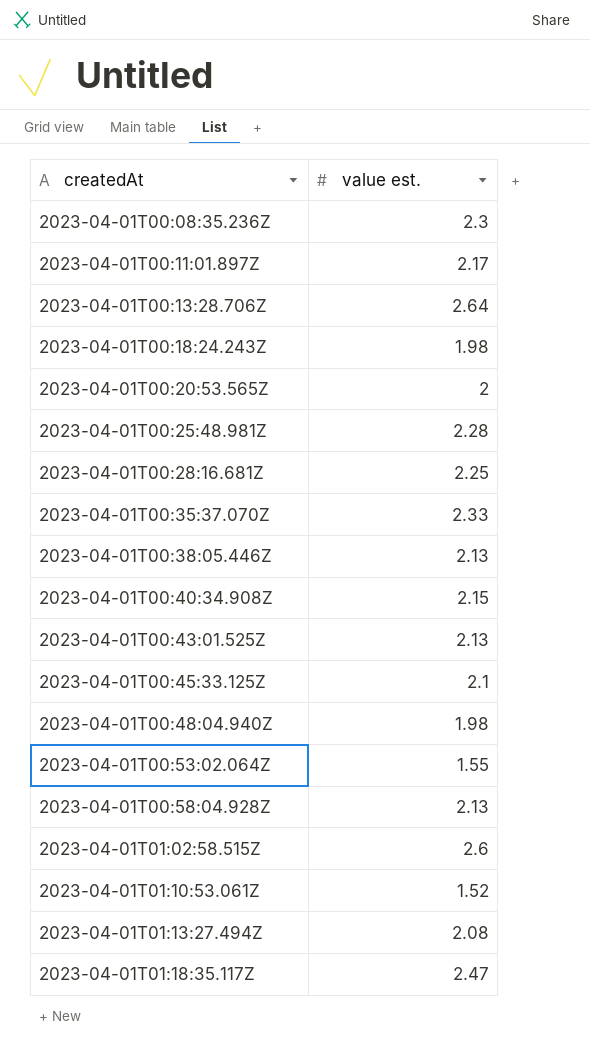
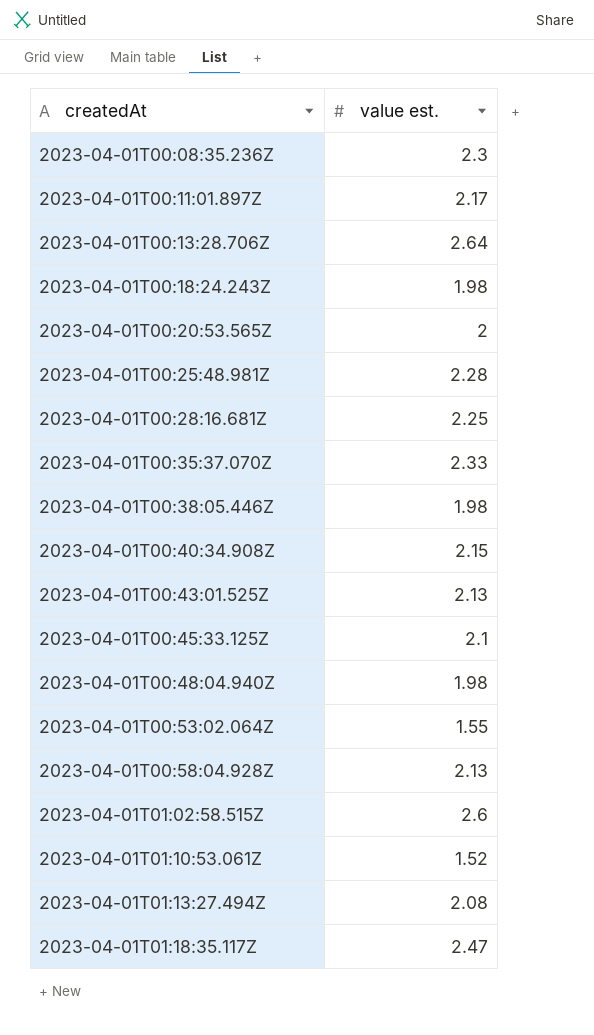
2023-04-01T00:38:05.446Z | value est.: 2.13 -> 1.98

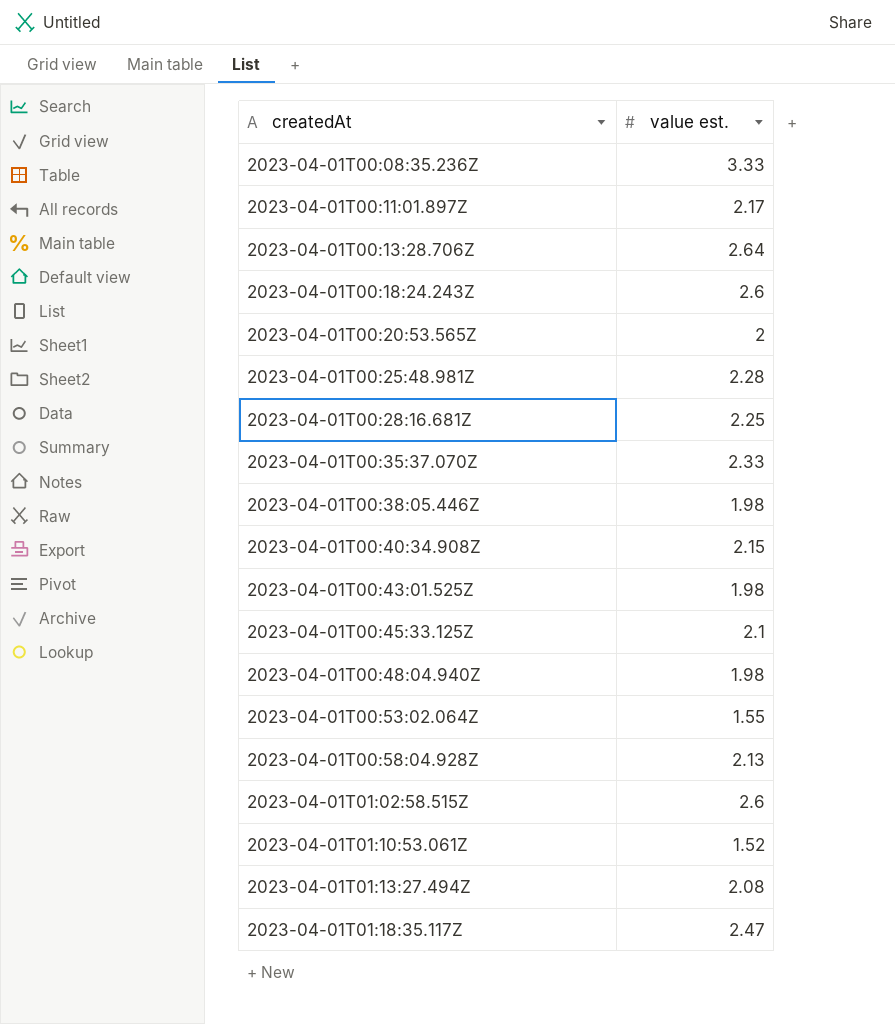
2023-04-01T00:08:35.236Z | value est.: 2.3 -> 3.33
2023-04-01T00:18:24.243Z | value est.: 1.98 -> 2.6
2023-04-01T00:43:01.525Z | value est.: 2.13 -> 1.98

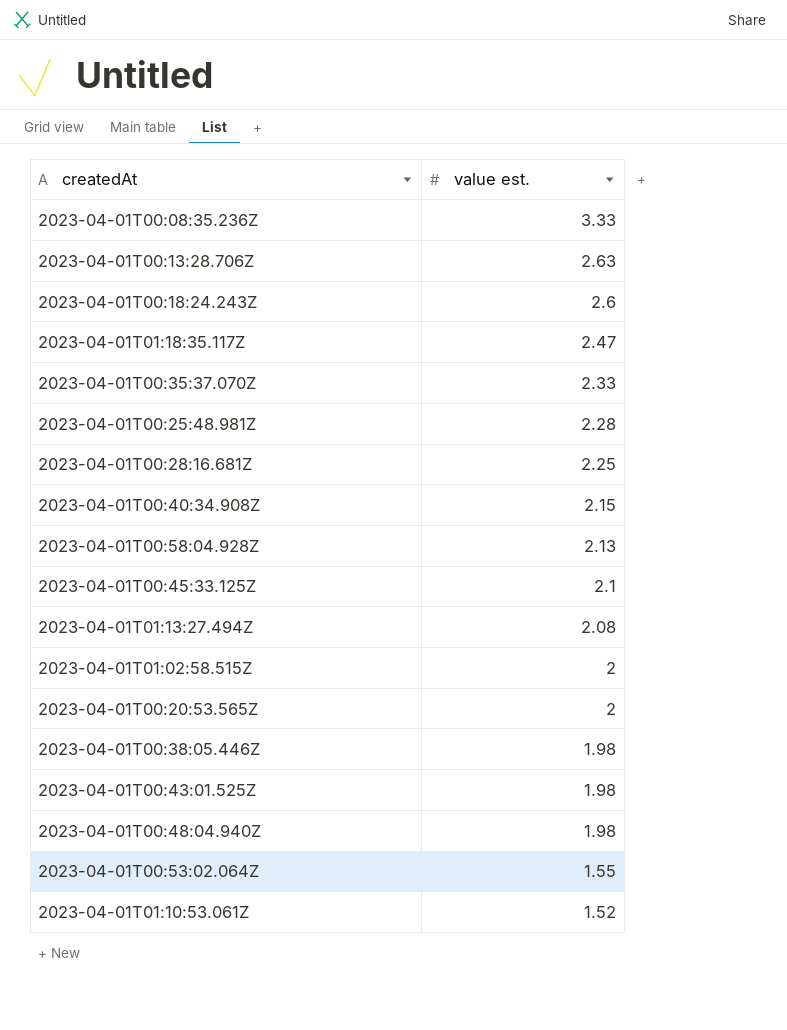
row order: createdAt ascending -> value est. descending
row 2023-04-01T00:11:01.897Z: 2.17 -> none
2023-04-01T00:13:28.706Z | value est.: 2.64 -> 2.63
2023-04-01T01:02:58.515Z | value est.: 2.6 -> 2

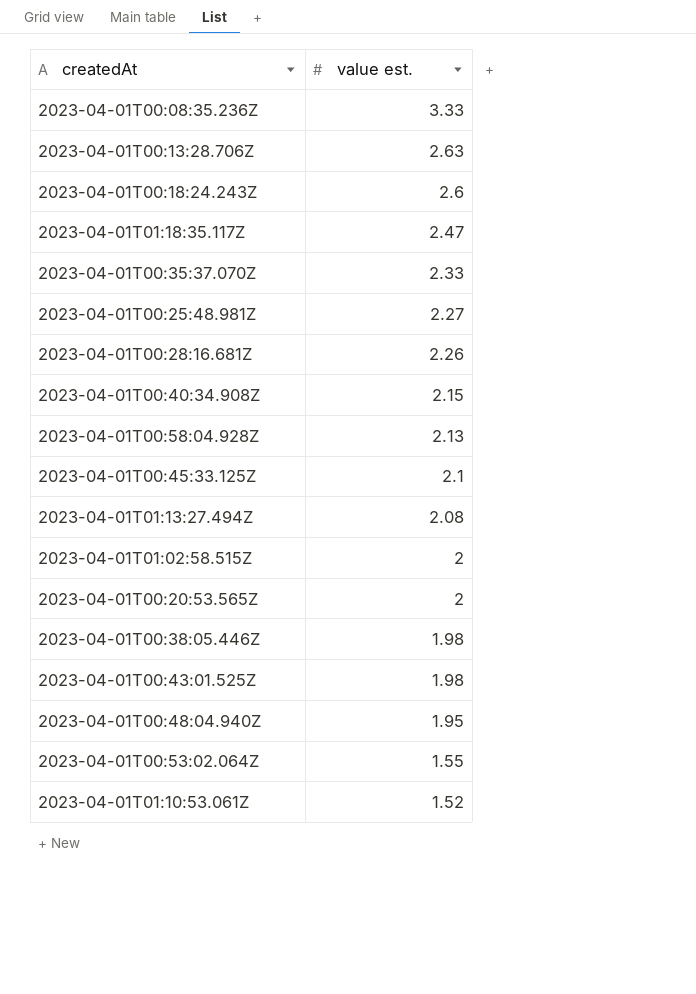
2023-04-01T00:25:48.981Z | value est.: 2.28 -> 2.27
2023-04-01T00:28:16.681Z | value est.: 2.25 -> 2.26
2023-04-01T00:48:04.940Z | value est.: 1.98 -> 1.95

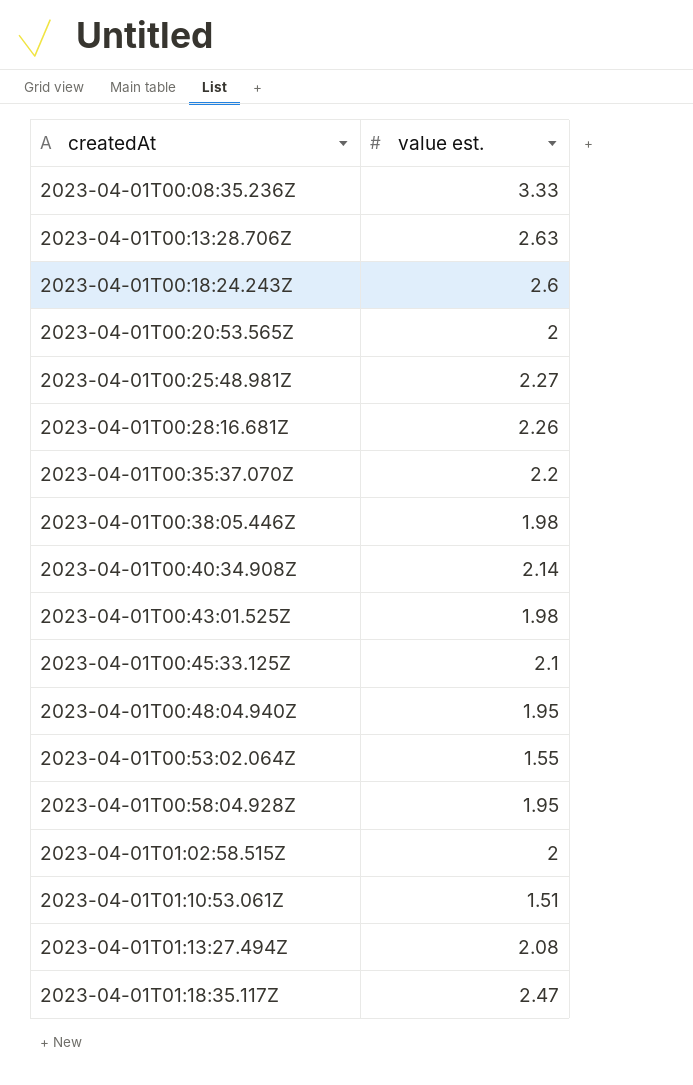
row order: value est. descending -> createdAt ascending
2023-04-01T00:35:37.070Z | value est.: 2.33 -> 2.2
2023-04-01T00:40:34.908Z | value est.: 2.15 -> 2.14
2023-04-01T00:58:04.928Z | value est.: 2.13 -> 1.95
2023-04-01T01:10:53.061Z | value est.: 1.52 -> 1.51

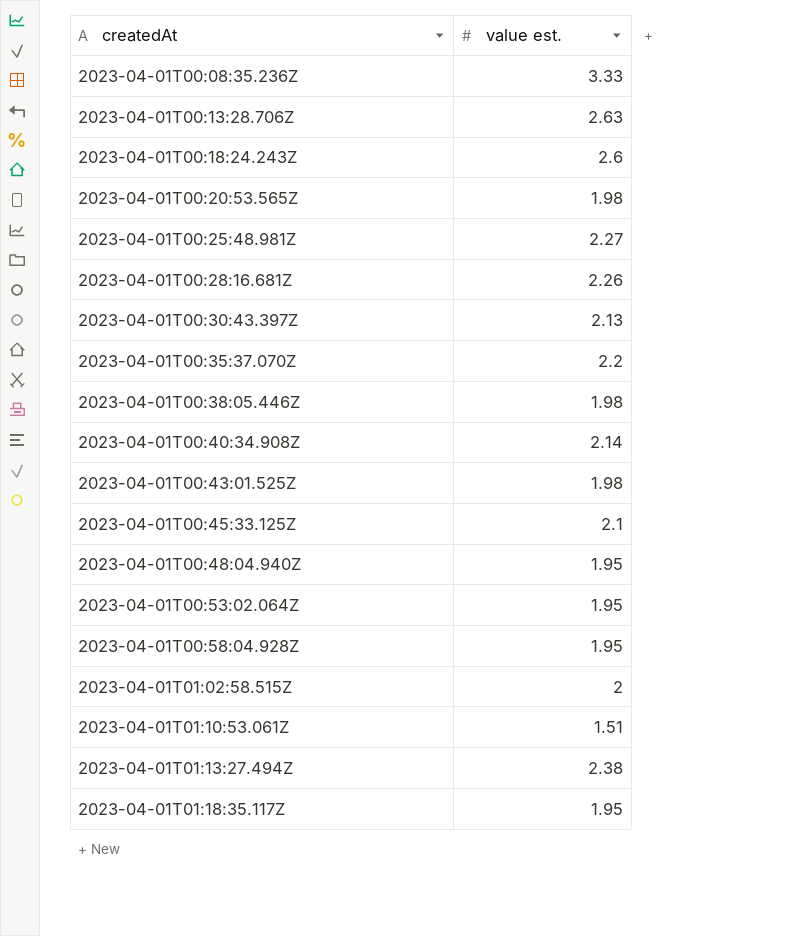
2023-04-01T00:20:53.565Z | value est.: 2 -> 1.98
row 2023-04-01T00:30:43.397Z: none -> 2.13
2023-04-01T00:53:02.064Z | value est.: 1.55 -> 1.95
2023-04-01T01:13:27.494Z | value est.: 2.08 -> 2.38
2023-04-01T01:18:35.117Z | value est.: 2.47 -> 1.95

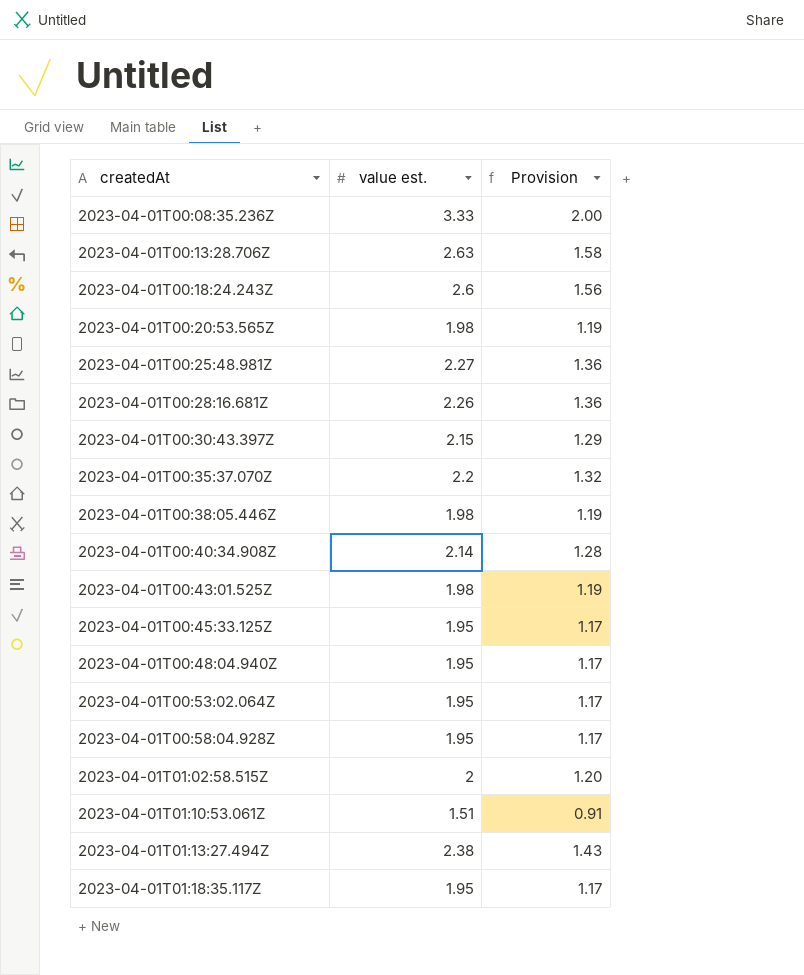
column Provision | formula: none -> [value est.] * 0.6
2023-04-01T00:30:43.397Z | value est.: 2.13 -> 2.15
2023-04-01T00:45:33.125Z | value est.: 2.1 -> 1.95

